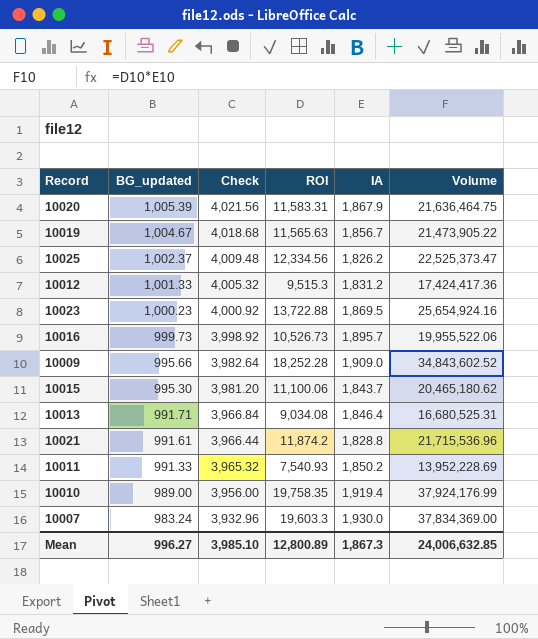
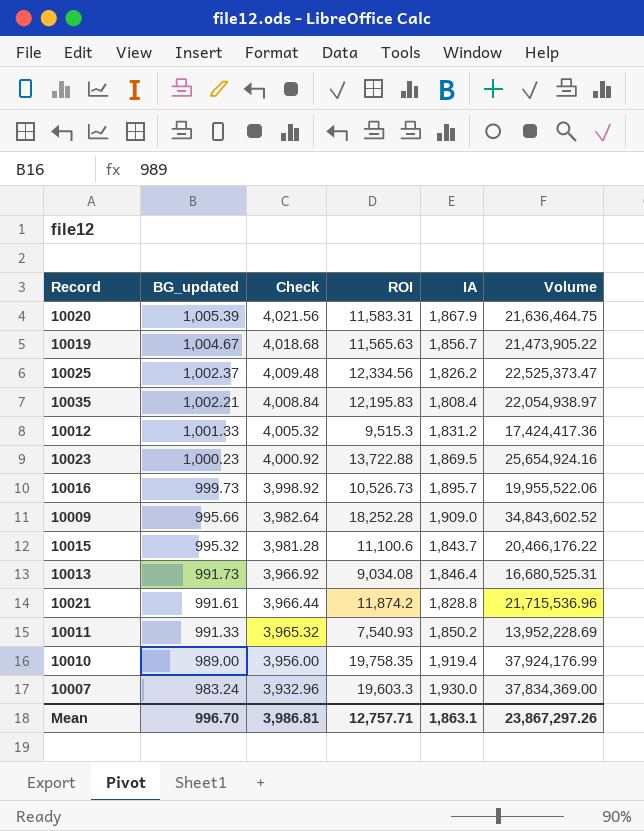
row 10035: none -> 1,002.21 | 4,008.84 | 12,195.83 | 1,808.4 | 22,054,938.97
10015 | BG_updated: 995.30 -> 995.32
10015 | Check: 3,981.20 -> 3,981.28
10015 | ROI: 11,100.06 -> 11,100.6
10015 | Volume: 20,465,180.62 -> 20,466,176.22
10013 | BG_updated: 991.71 -> 991.73
10013 | Check: 3,966.84 -> 3,966.92
Mean | BG_updated: 996.27 -> 996.70
Mean | Check: 3,985.10 -> 3,986.81
Mean | ROI: 12,800.89 -> 12,757.71
Mean | IA: 1,867.3 -> 1,863.1
Mean | Volume: 24,006,632.85 -> 23,867,297.26

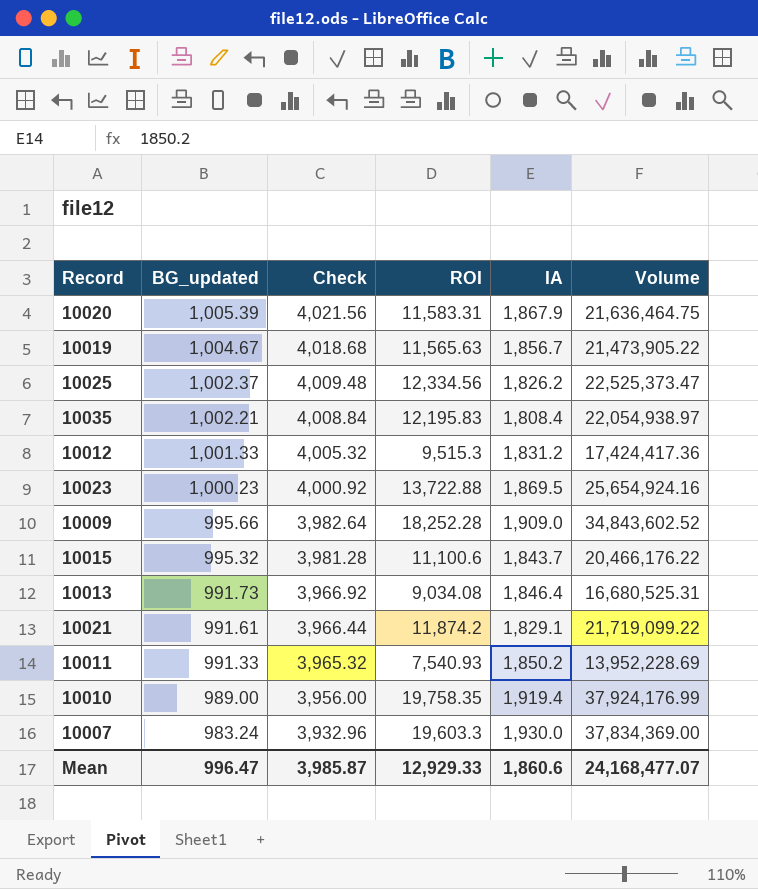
row 10016: 999.73 | 3,998.92 | 10,526.73 | 1,895.7 | 19,955,522.06 -> none
10021 | IA: 1,828.8 -> 1,829.1
10021 | Volume: 21,715,536.96 -> 21,719,099.22
Mean | BG_updated: 996.70 -> 996.47
Mean | Check: 3,986.81 -> 3,985.87
Mean | ROI: 12,757.71 -> 12,929.33
Mean | IA: 1,863.1 -> 1,860.6
Mean | Volume: 23,867,297.26 -> 24,168,477.07

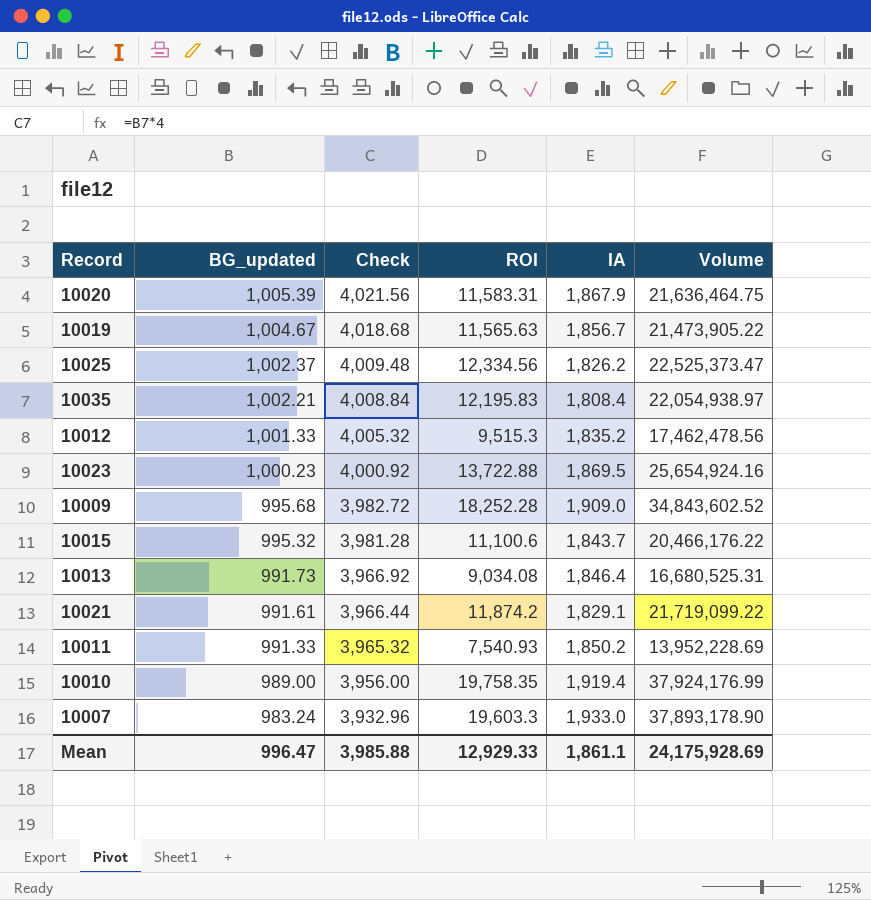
10012 | IA: 1,831.2 -> 1,835.2
10012 | Volume: 17,424,417.36 -> 17,462,478.56
10009 | BG_updated: 995.66 -> 995.68
10009 | Check: 3,982.64 -> 3,982.72
10007 | IA: 1,930.0 -> 1,933.0
10007 | Volume: 37,834,369.00 -> 37,893,178.90
Mean | Check: 3,985.87 -> 3,985.88
Mean | IA: 1,860.6 -> 1,861.1
Mean | Volume: 24,168,477.07 -> 24,175,928.69

